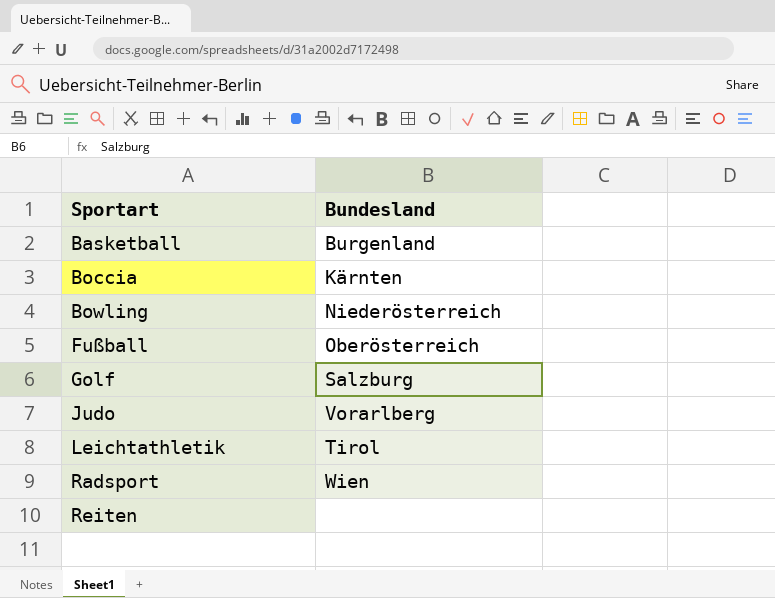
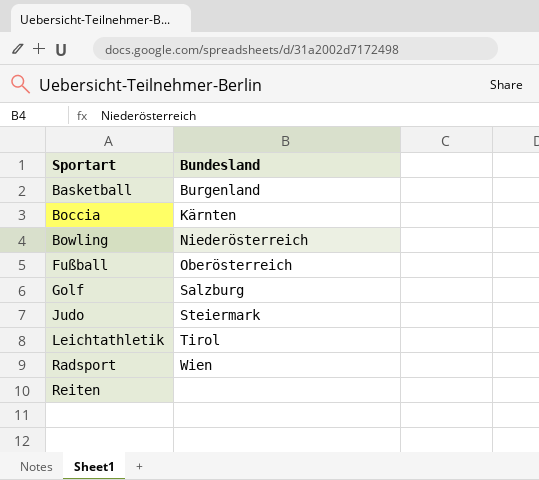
Judo | Bundesland: Vorarlberg -> Steiermark

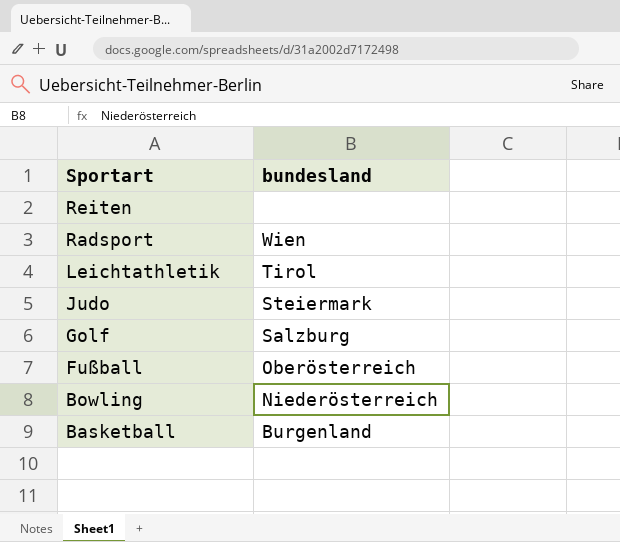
row order: Sportart ascending -> Sportart descending
column name: Bundesland -> bundesland
row Boccia: Kärnten -> none

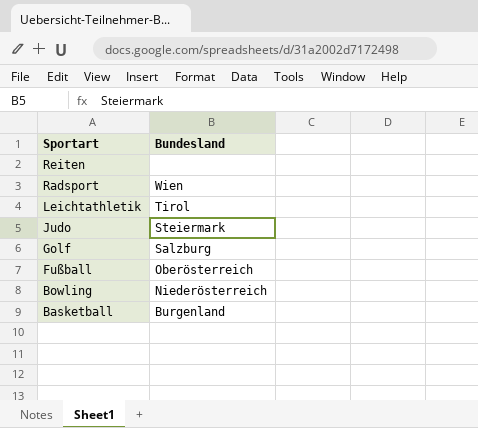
column name: bundesland -> Bundesland

